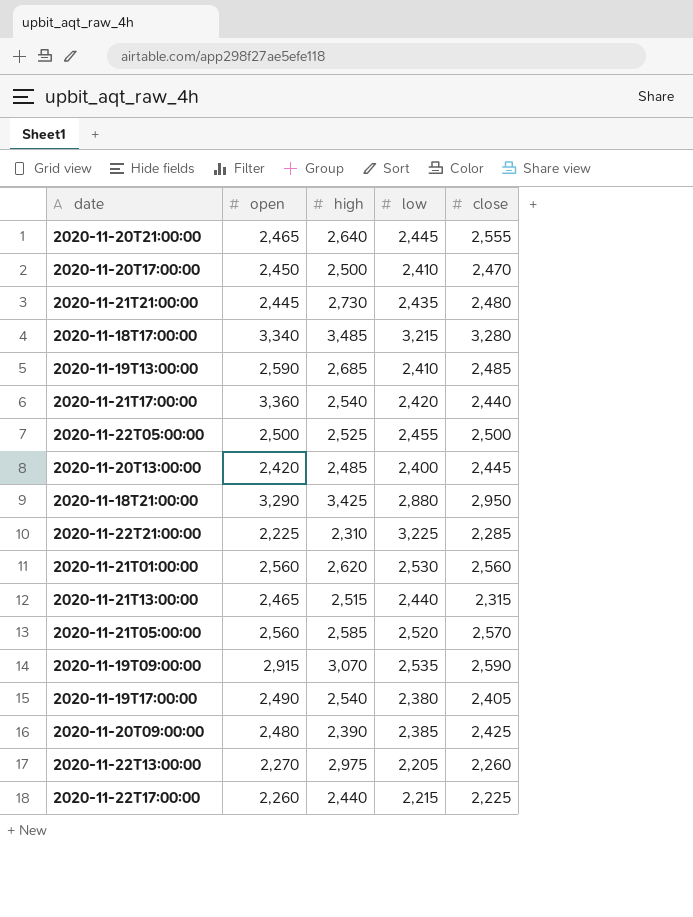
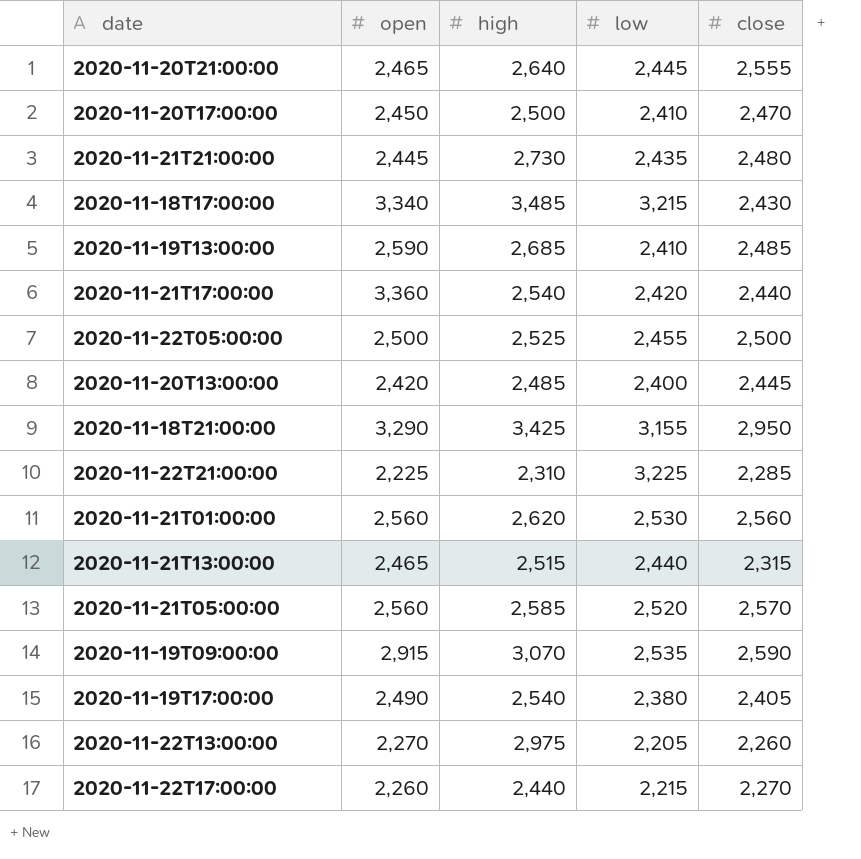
row 2020-11-20T09:00:00: 2,480 | 2,390 | 2,385 | 2,425 -> none
2020-11-18T17:00:00 | close: 3,280 -> 2,430
2020-11-18T21:00:00 | low: 2,880 -> 3,155
2020-11-22T17:00:00 | close: 2,225 -> 2,270

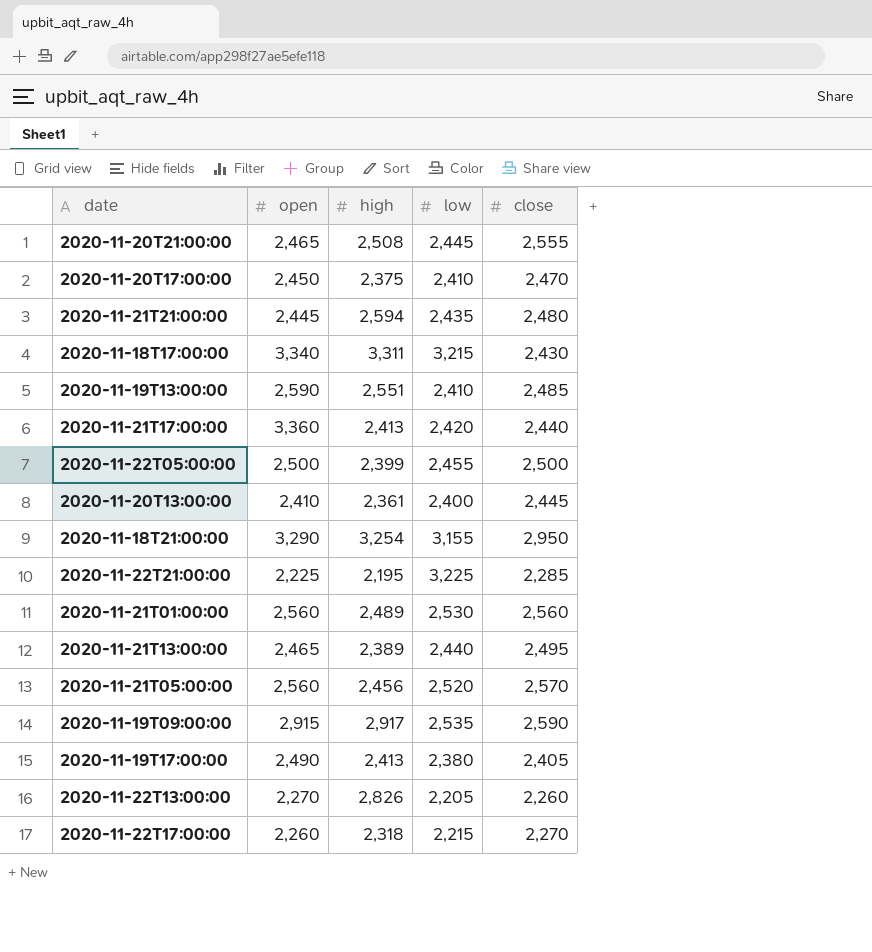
2020-11-20T21:00:00 | high: 2,640 -> 2,508
2020-11-20T17:00:00 | high: 2,500 -> 2,375
2020-11-21T21:00:00 | high: 2,730 -> 2,594
2020-11-18T17:00:00 | high: 3,485 -> 3,311
2020-11-19T13:00:00 | high: 2,685 -> 2,551
2020-11-21T17:00:00 | high: 2,540 -> 2,413
2020-11-22T05:00:00 | high: 2,525 -> 2,399
2020-11-20T13:00:00 | open: 2,420 -> 2,410
2020-11-20T13:00:00 | high: 2,485 -> 2,361
2020-11-18T21:00:00 | high: 3,425 -> 3,254
2020-11-22T21:00:00 | high: 2,310 -> 2,195
2020-11-21T01:00:00 | high: 2,620 -> 2,489
2020-11-21T13:00:00 | high: 2,515 -> 2,389
2020-11-21T13:00:00 | close: 2,315 -> 2,495
2020-11-21T05:00:00 | high: 2,585 -> 2,456
2020-11-19T09:00:00 | high: 3,070 -> 2,917
2020-11-19T17:00:00 | high: 2,540 -> 2,413
2020-11-22T13:00:00 | high: 2,975 -> 2,826
2020-11-22T17:00:00 | high: 2,440 -> 2,318

